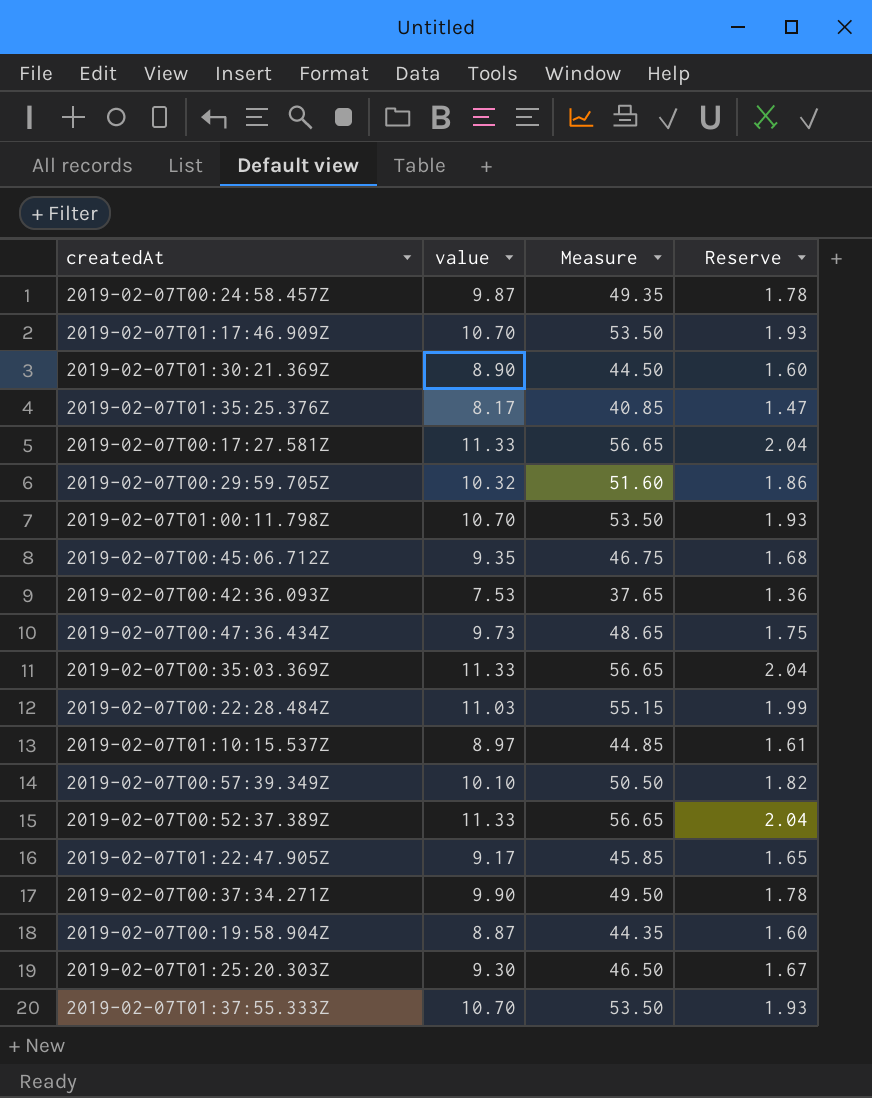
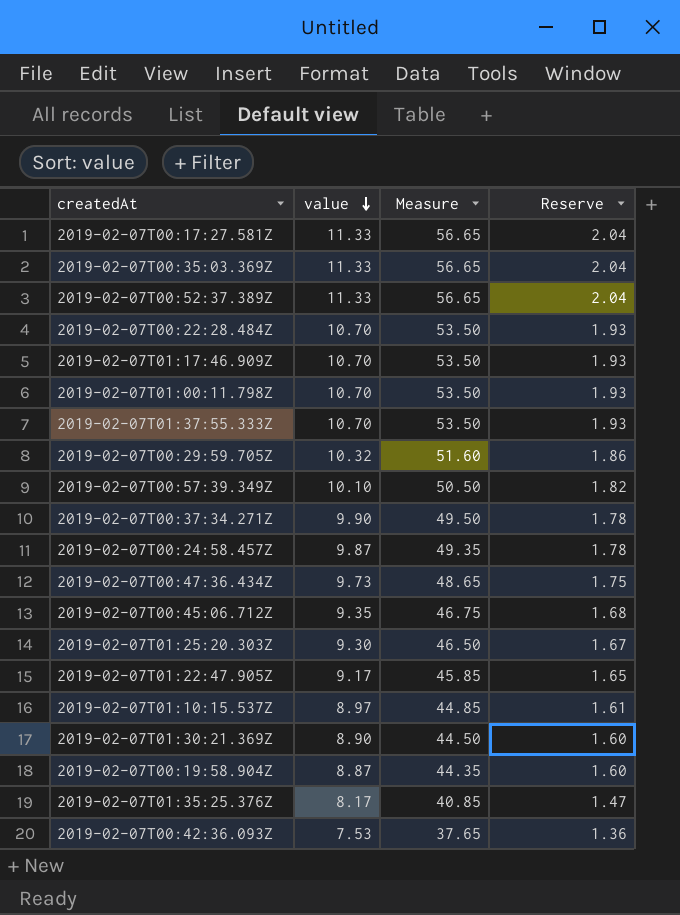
row order: none -> value descending
2019-02-07T00:22:28.484Z | value: 11.03 -> 10.70
2019-02-07T00:22:28.484Z | Measure: 55.15 -> 53.50
2019-02-07T00:22:28.484Z | Reserve: 1.99 -> 1.93

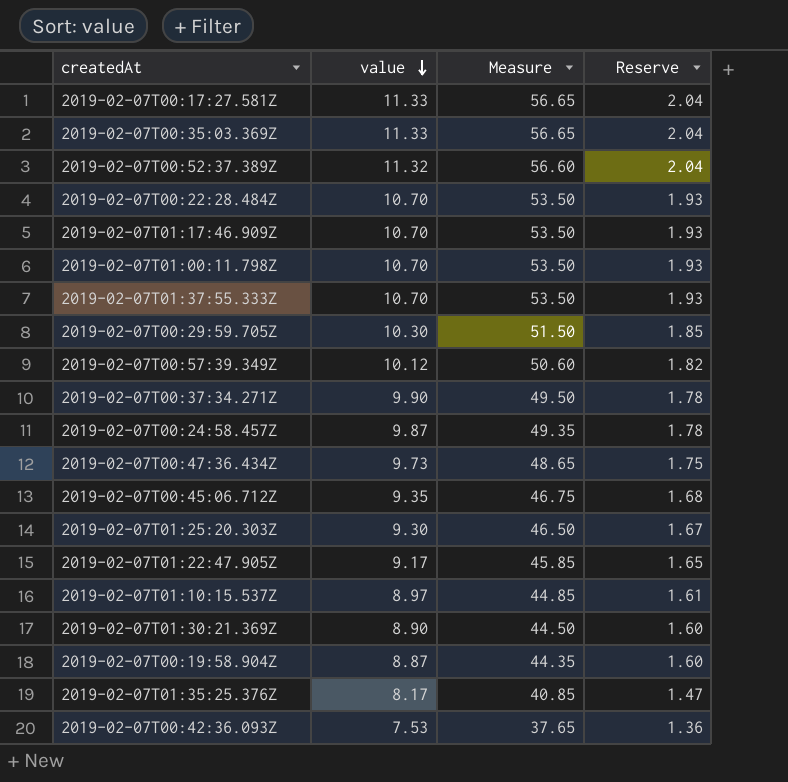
2019-02-07T00:52:37.389Z | value: 11.33 -> 11.32
2019-02-07T00:52:37.389Z | Measure: 56.65 -> 56.60
2019-02-07T00:29:59.705Z | value: 10.32 -> 10.30
2019-02-07T00:29:59.705Z | Measure: 51.60 -> 51.50
2019-02-07T00:29:59.705Z | Reserve: 1.86 -> 1.85
2019-02-07T00:57:39.349Z | value: 10.10 -> 10.12
2019-02-07T00:57:39.349Z | Measure: 50.50 -> 50.60

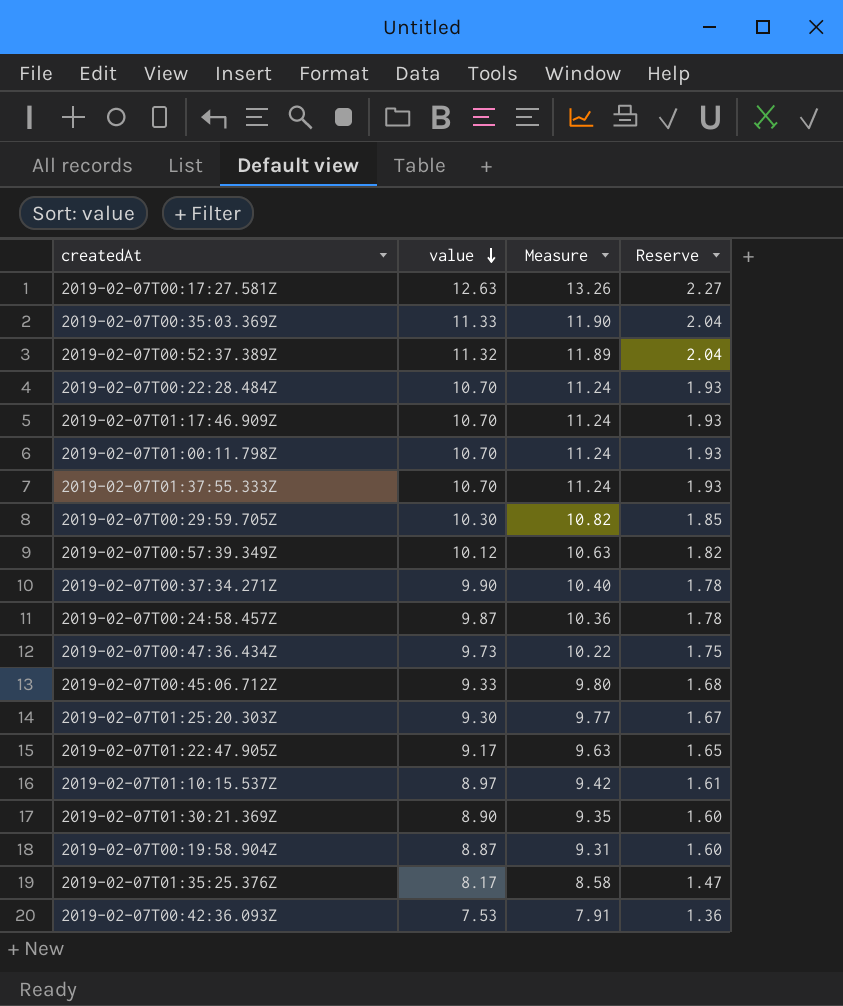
column Measure | formula: [value] * 5 -> [value] * 1.05
2019-02-07T00:17:27.581Z | value: 11.33 -> 12.63
2019-02-07T00:17:27.581Z | Reserve: 2.04 -> 2.27
2019-02-07T00:45:06.712Z | value: 9.35 -> 9.33

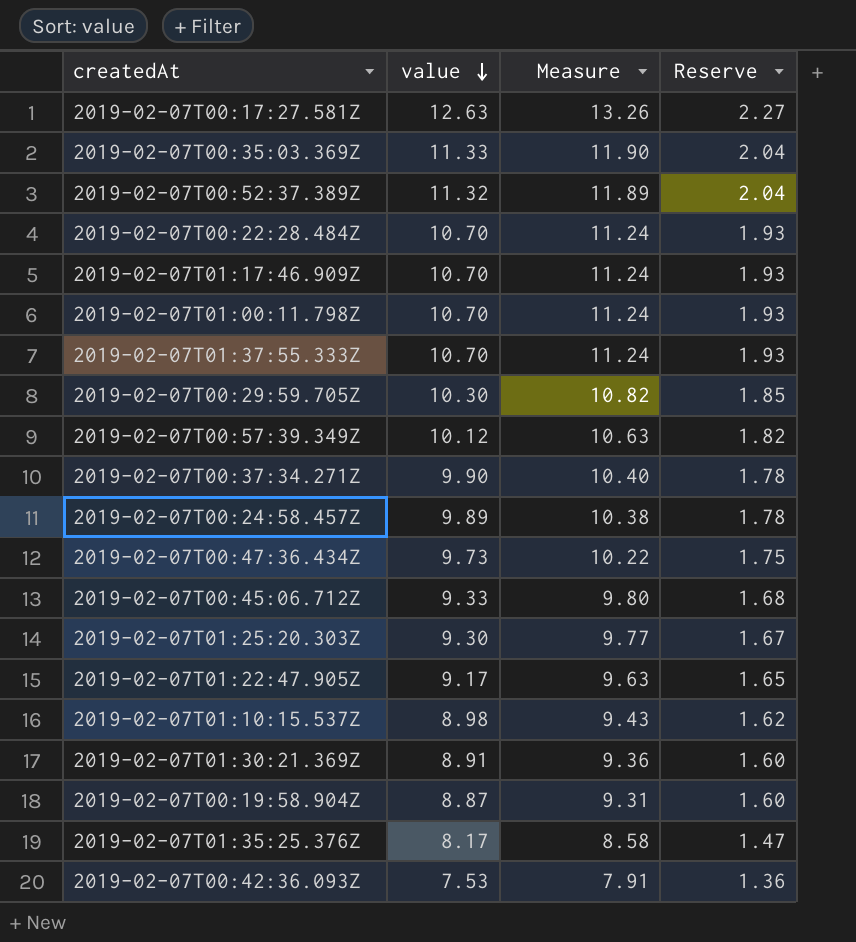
2019-02-07T00:24:58.457Z | value: 9.87 -> 9.89
2019-02-07T00:24:58.457Z | Measure: 10.36 -> 10.38
2019-02-07T01:10:15.537Z | value: 8.97 -> 8.98
2019-02-07T01:10:15.537Z | Measure: 9.42 -> 9.43
2019-02-07T01:10:15.537Z | Reserve: 1.61 -> 1.62
2019-02-07T01:30:21.369Z | value: 8.90 -> 8.91
2019-02-07T01:30:21.369Z | Measure: 9.35 -> 9.36

